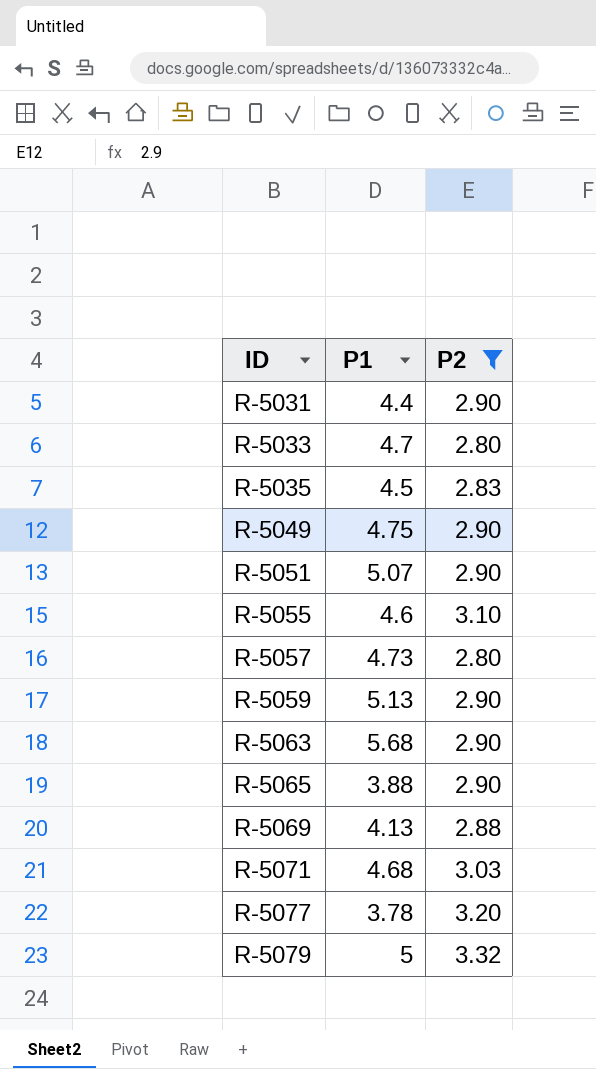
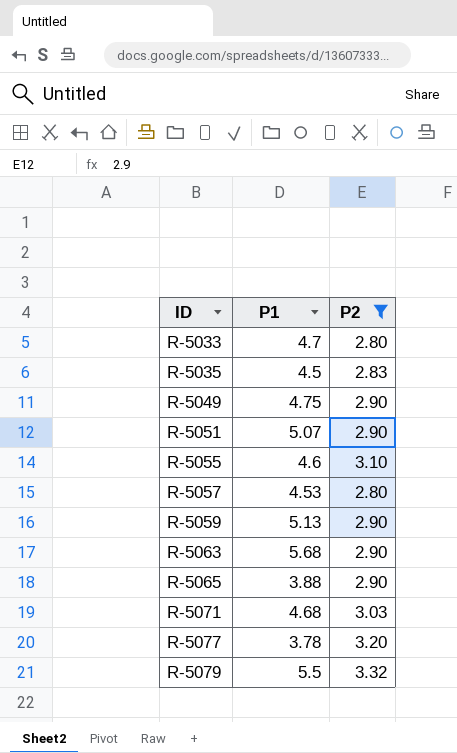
row R-5031: 4.4 | 2.90 -> none
row R-5069: 4.13 | 2.88 -> none
R-5057 | P1: 4.73 -> 4.53
R-5079 | P1: 5 -> 5.5

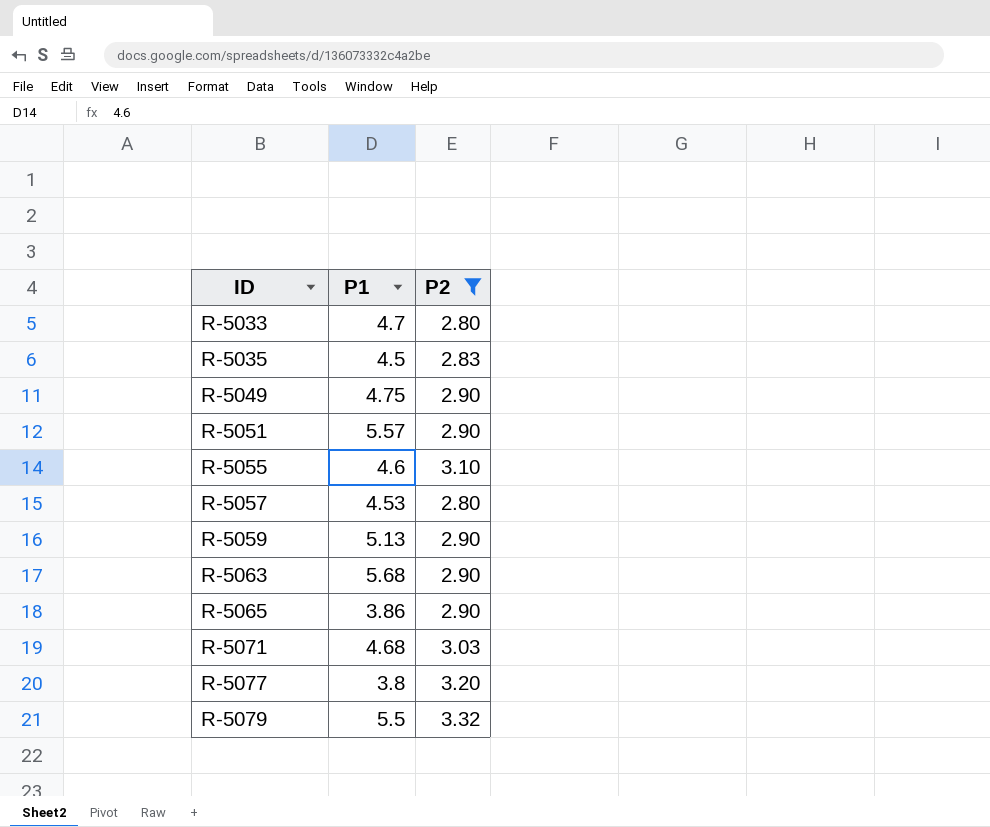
R-5051 | P1: 5.07 -> 5.57
R-5065 | P1: 3.88 -> 3.86
R-5077 | P1: 3.78 -> 3.8

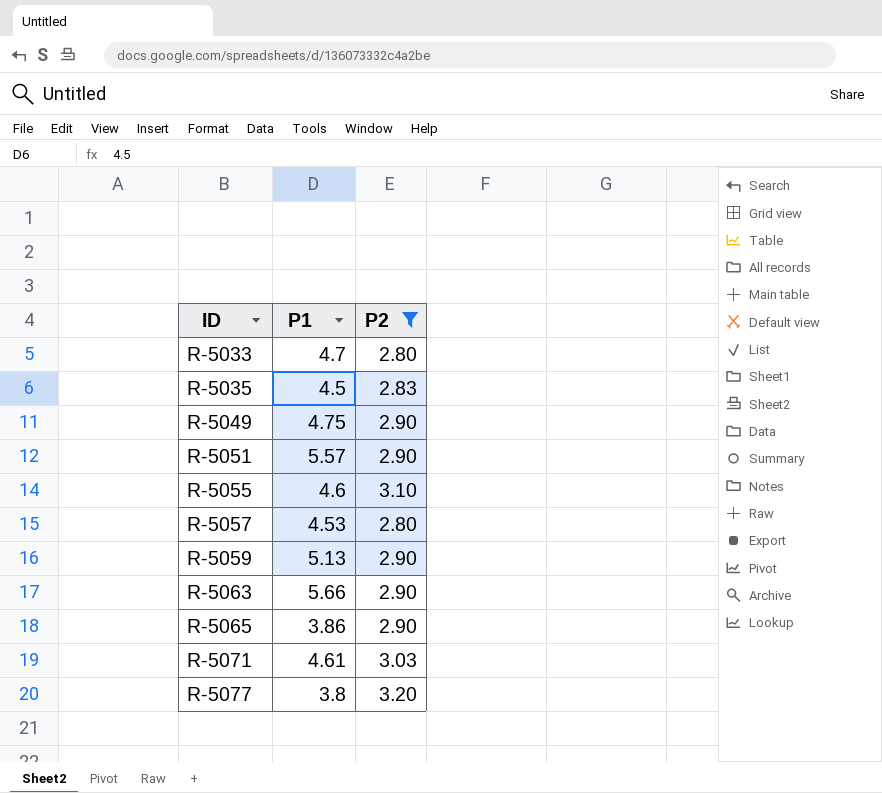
row R-5079: 5.5 | 3.32 -> none
R-5063 | P1: 5.68 -> 5.66
R-5071 | P1: 4.68 -> 4.61

